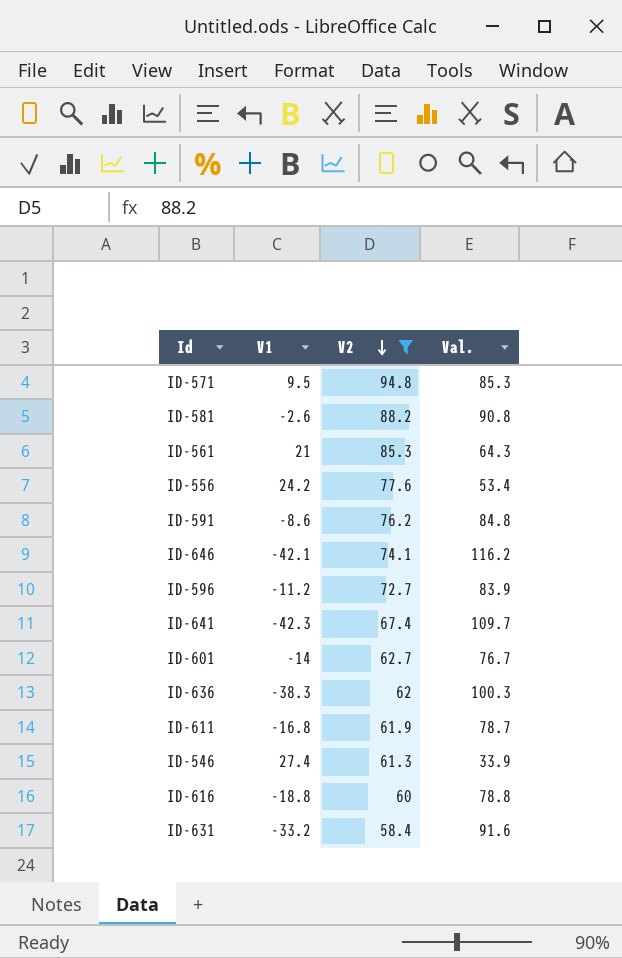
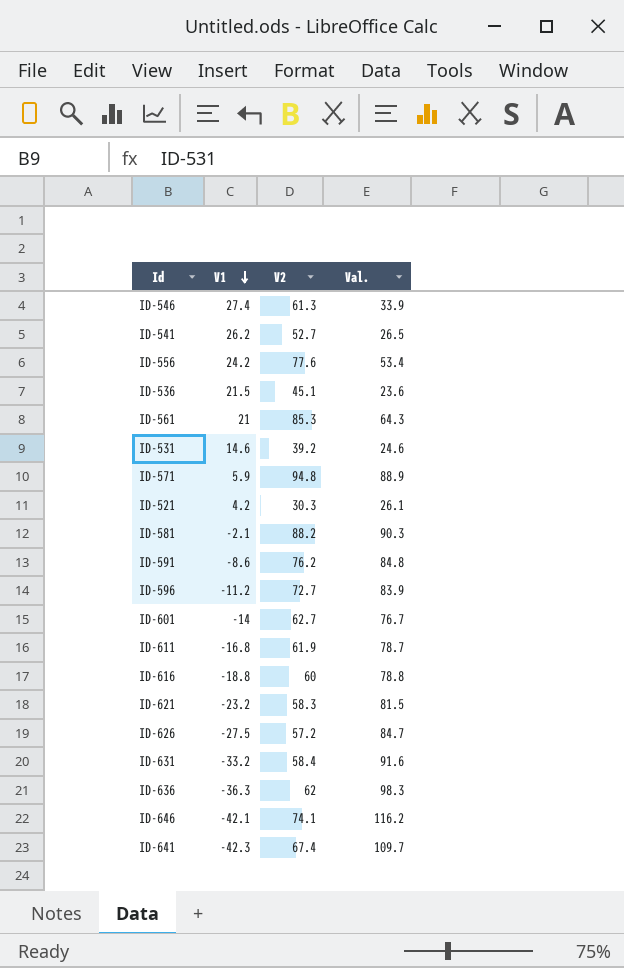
filter: V2 >= 58.4 -> none
row order: V2 descending -> V1 descending
ID-571 | V1: 9.5 -> 5.9
ID-571 | Val.: 85.3 -> 88.9
ID-581 | V1: -2.6 -> -2.1
ID-581 | Val.: 90.8 -> 90.3
ID-636 | V1: -38.3 -> -36.3
ID-636 | Val.: 100.3 -> 98.3

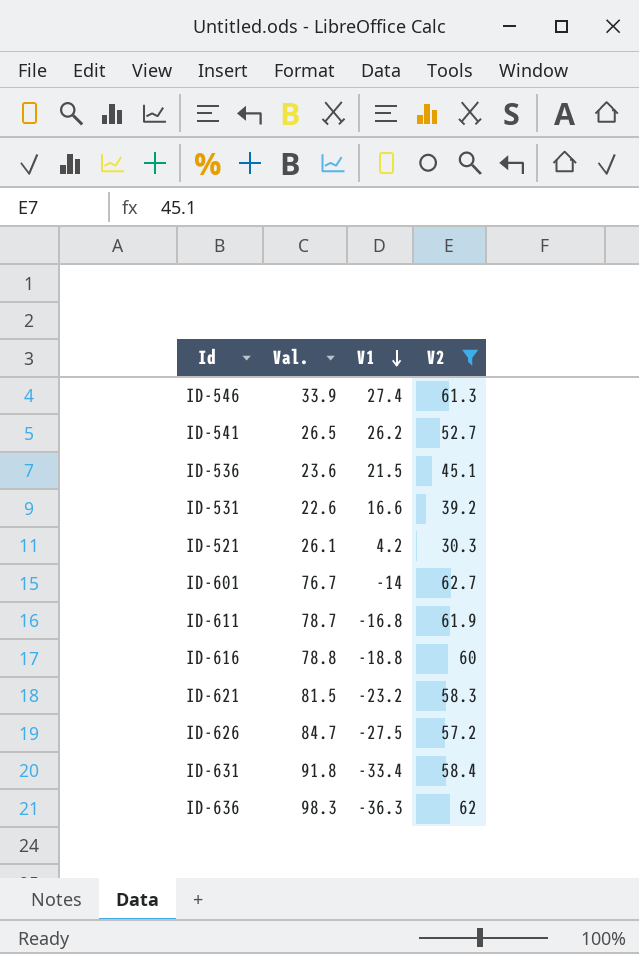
filter: none -> V2 <= 62.7
column Val. | position: 4 -> 2
ID-531 | Val.: 24.6 -> 22.6
ID-531 | V1: 14.6 -> 16.6
ID-631 | Val.: 91.6 -> 91.8
ID-631 | V1: -33.2 -> -33.4

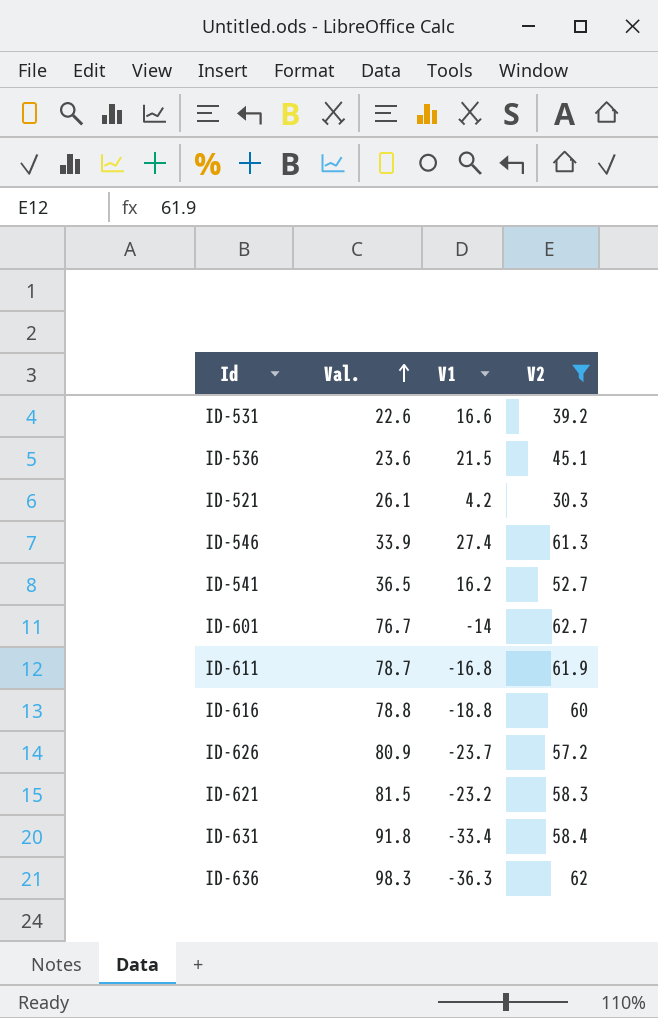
row order: V1 descending -> Val. ascending
ID-541 | Val.: 26.5 -> 36.5
ID-541 | V1: 26.2 -> 16.2
ID-626 | Val.: 84.7 -> 80.9
ID-626 | V1: -27.5 -> -23.7

